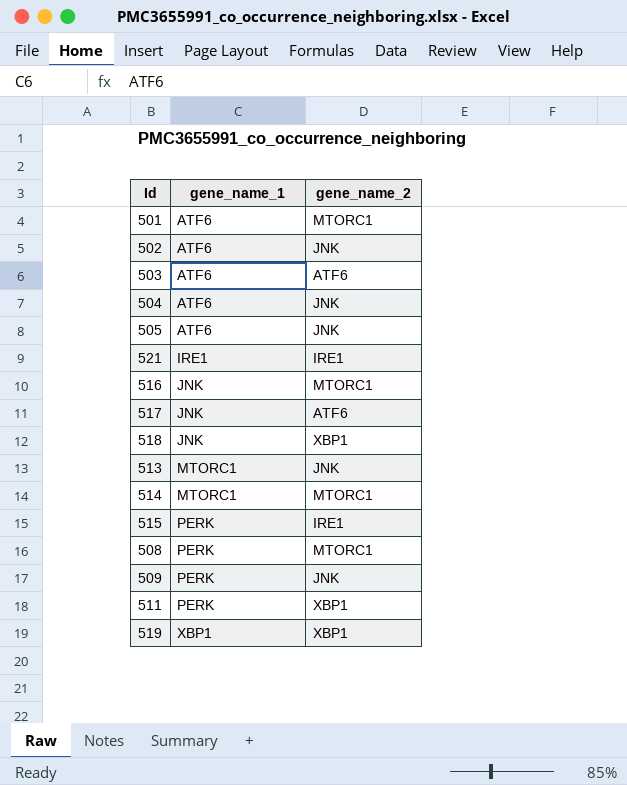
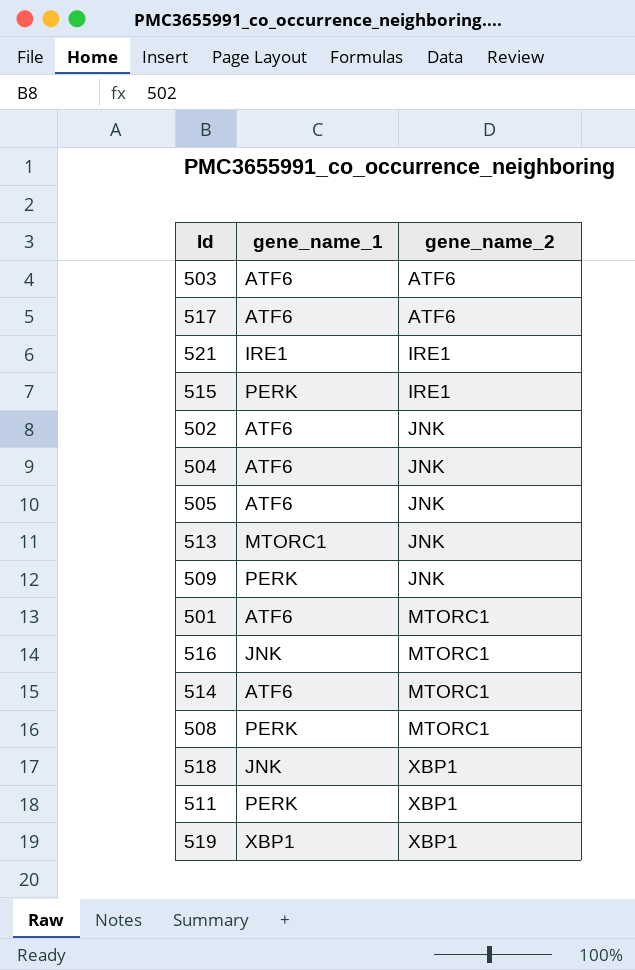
row order: gene_name_1 ascending -> gene_name_2 ascending
517 | gene_name_1: JNK -> ATF6
514 | gene_name_1: MTORC1 -> ATF6

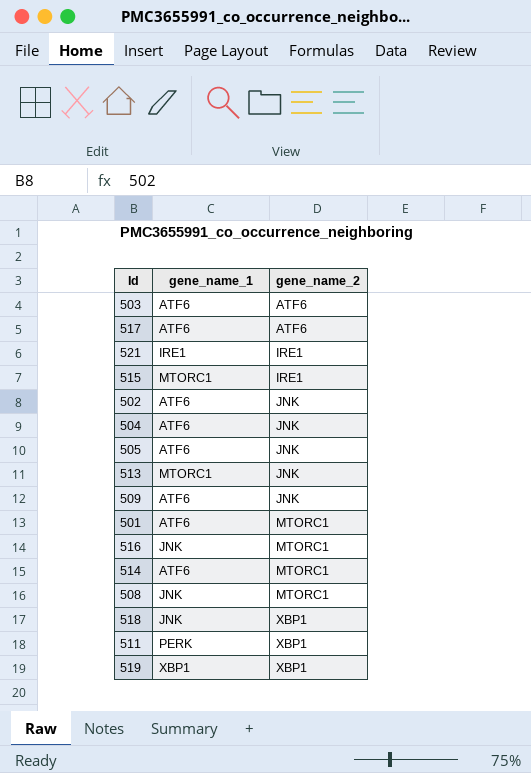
515 | gene_name_1: PERK -> MTORC1
509 | gene_name_1: PERK -> ATF6
508 | gene_name_1: PERK -> JNK

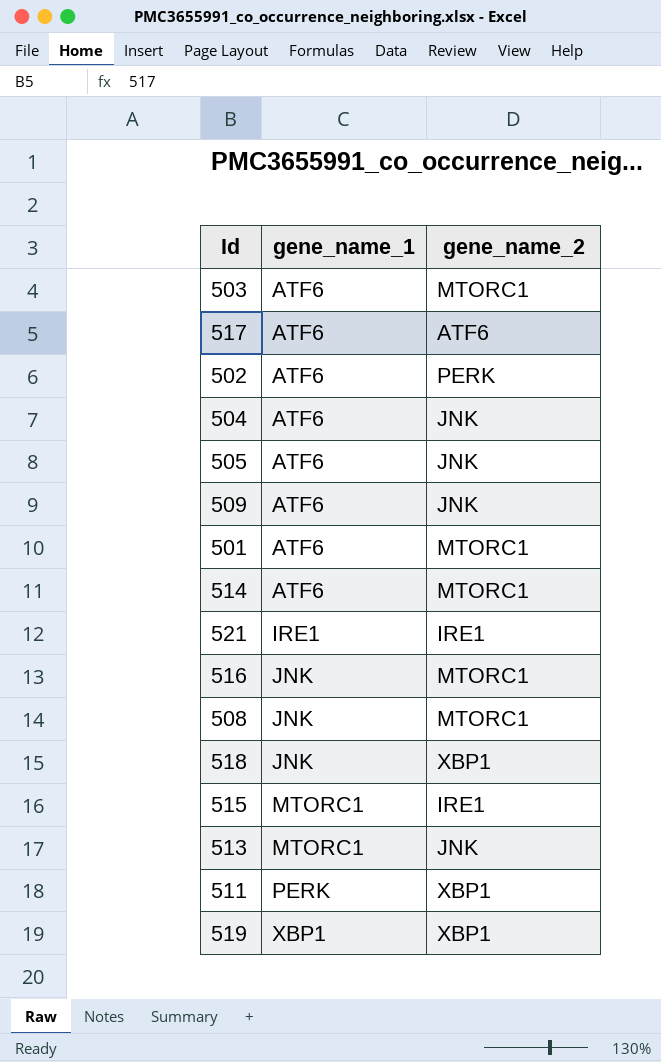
row order: gene_name_2 ascending -> gene_name_1 ascending
503 | gene_name_2: ATF6 -> MTORC1
502 | gene_name_2: JNK -> PERK

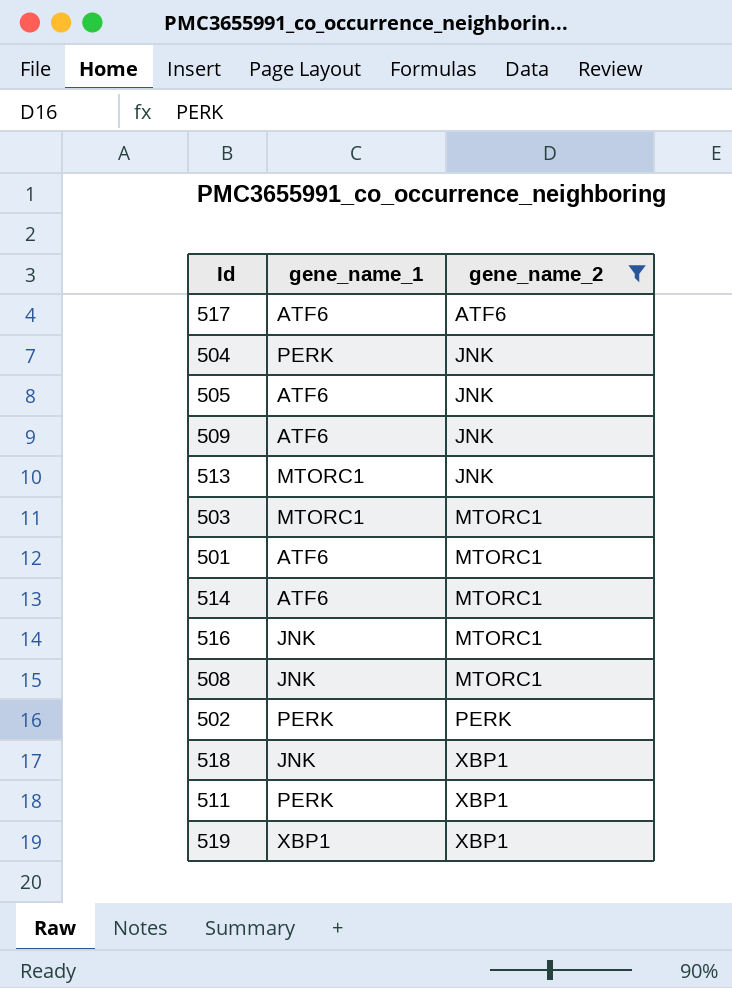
filter: none -> gene_name_2 != IRE1
row order: gene_name_1 ascending -> gene_name_2 ascending
504 | gene_name_1: ATF6 -> PERK
503 | gene_name_1: ATF6 -> MTORC1
502 | gene_name_1: ATF6 -> PERK

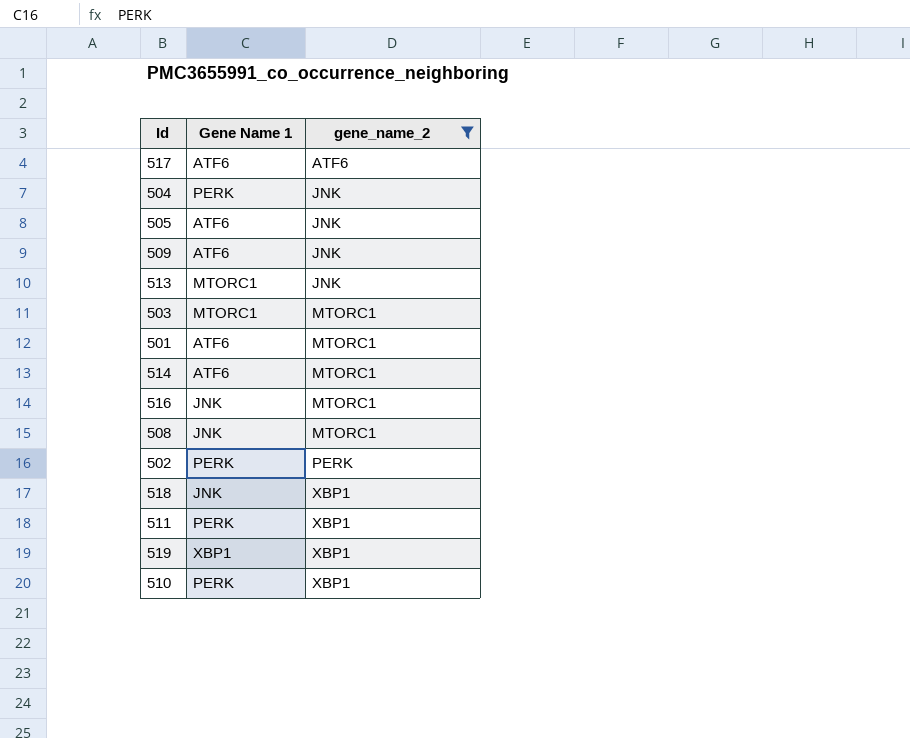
column name: gene_name_1 -> Gene Name 1
row 510: none -> PERK | XBP1

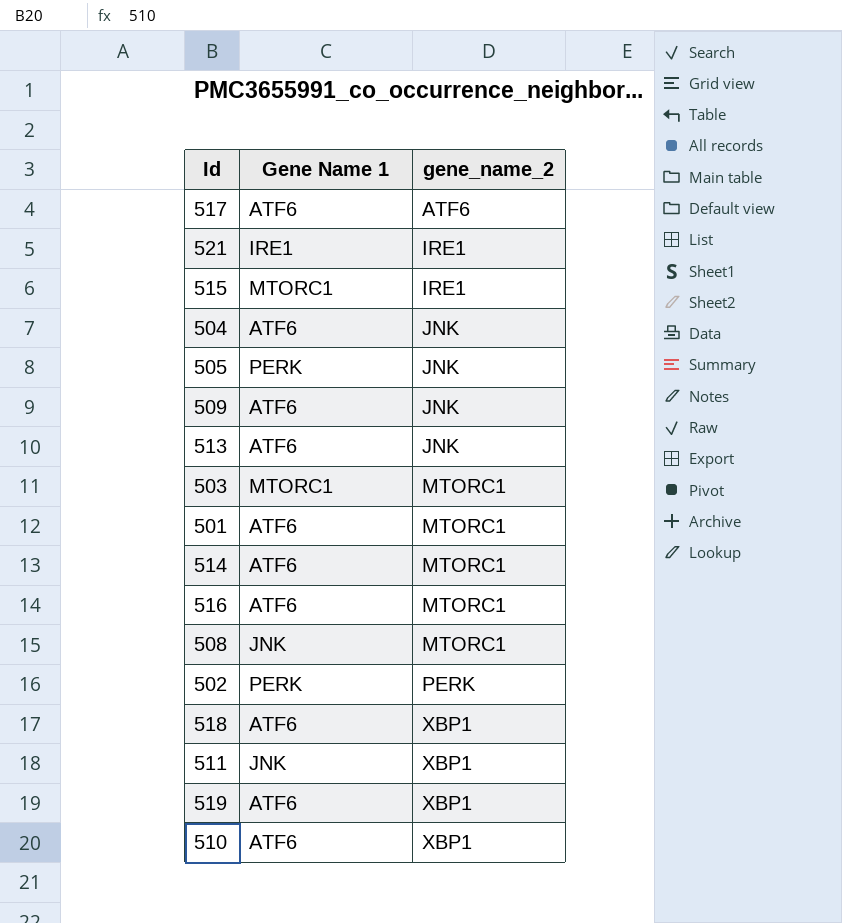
filter: gene_name_2 != IRE1 -> none
504 | Gene Name 1: PERK -> ATF6
505 | Gene Name 1: ATF6 -> PERK
513 | Gene Name 1: MTORC1 -> ATF6
516 | Gene Name 1: JNK -> ATF6
518 | Gene Name 1: JNK -> ATF6
511 | Gene Name 1: PERK -> JNK
519 | Gene Name 1: XBP1 -> ATF6
510 | Gene Name 1: PERK -> ATF6

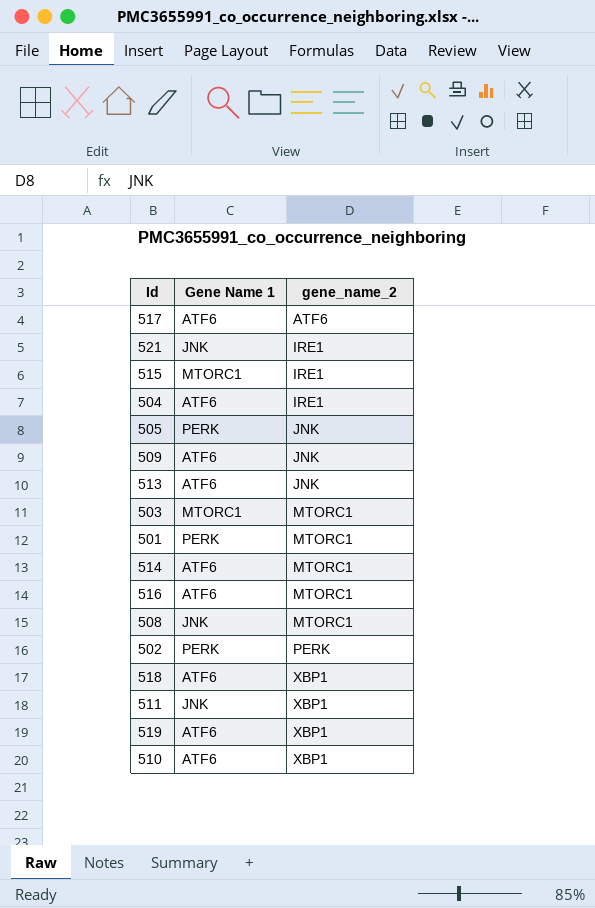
521 | Gene Name 1: IRE1 -> JNK
504 | gene_name_2: JNK -> IRE1
501 | Gene Name 1: ATF6 -> PERK

